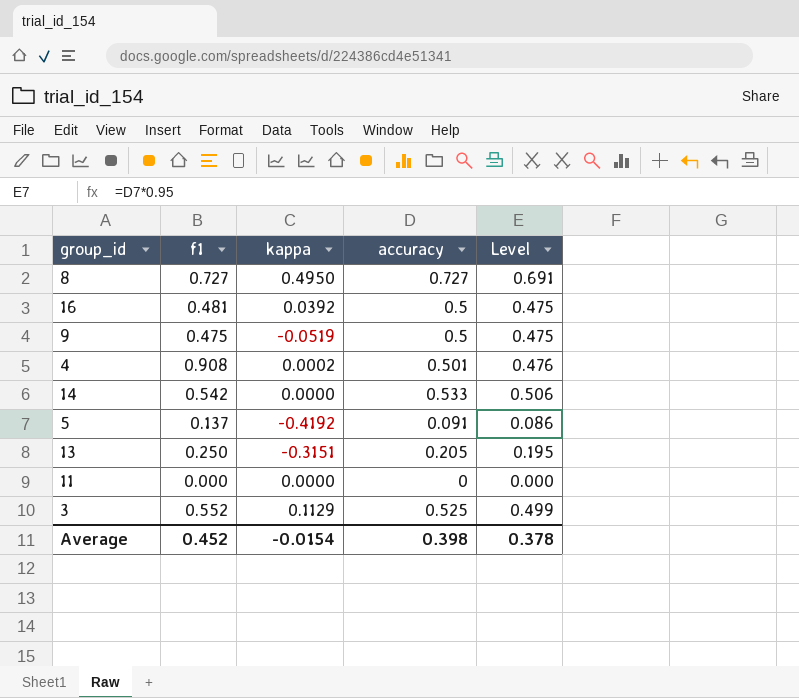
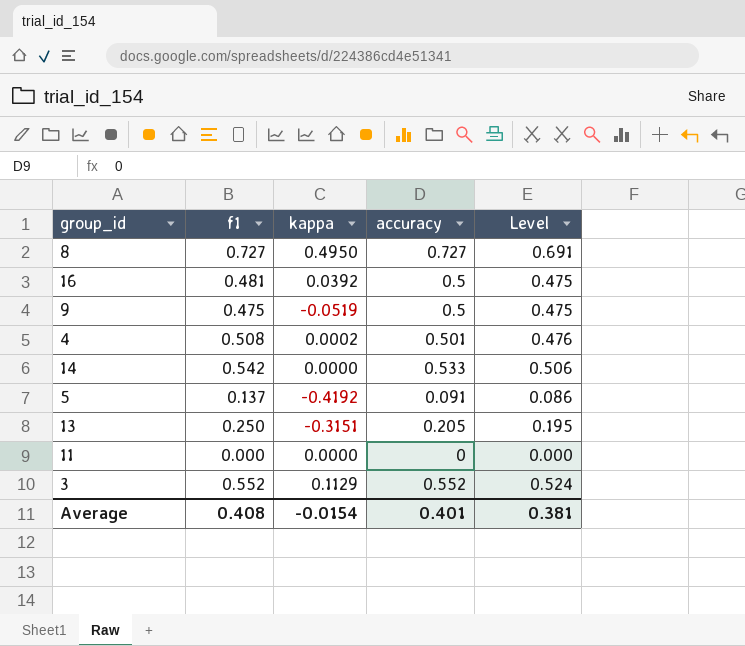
4 | f1: 0.908 -> 0.508
3 | accuracy: 0.525 -> 0.552
3 | Level: 0.499 -> 0.524
Average | f1: 0.452 -> 0.408
Average | accuracy: 0.398 -> 0.401
Average | Level: 0.378 -> 0.381

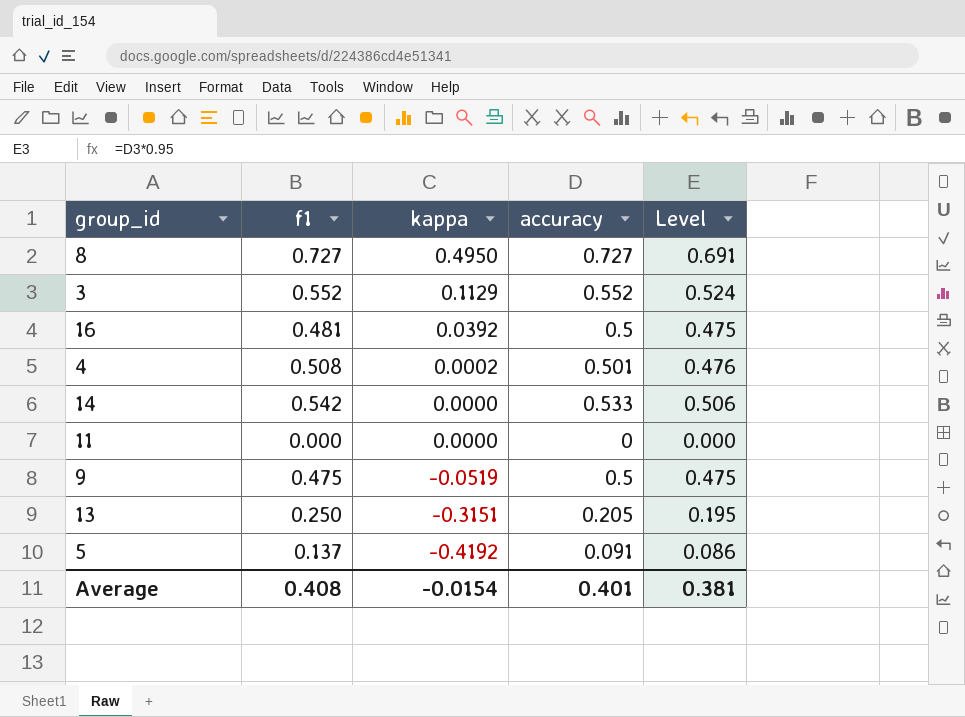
row order: none -> kappa descending

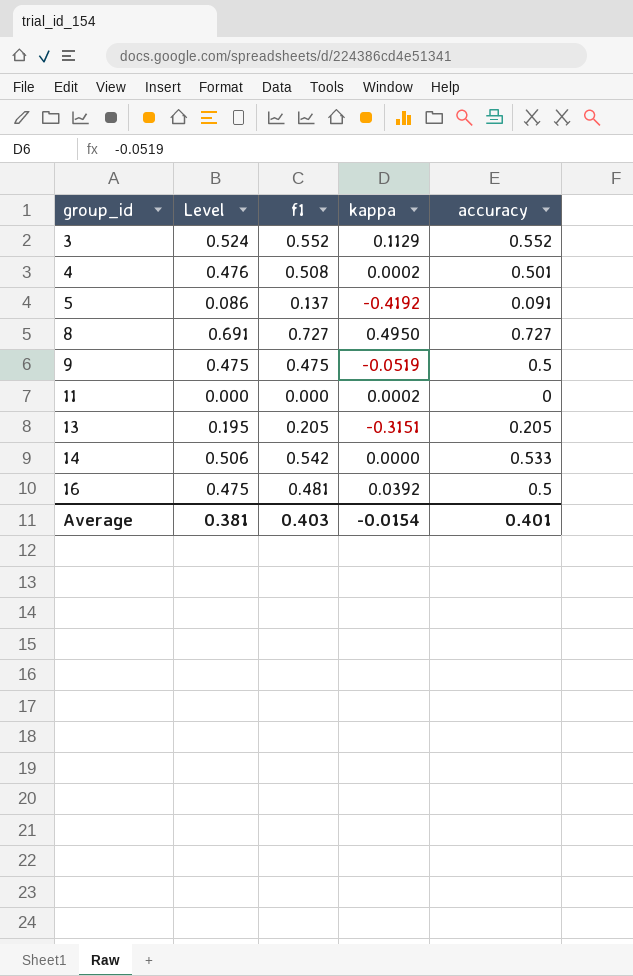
row order: kappa descending -> group_id ascending
column Level | position: 5 -> 2
11 | kappa: 0.0000 -> 0.0002
13 | f1: 0.250 -> 0.205
Average | f1: 0.408 -> 0.403

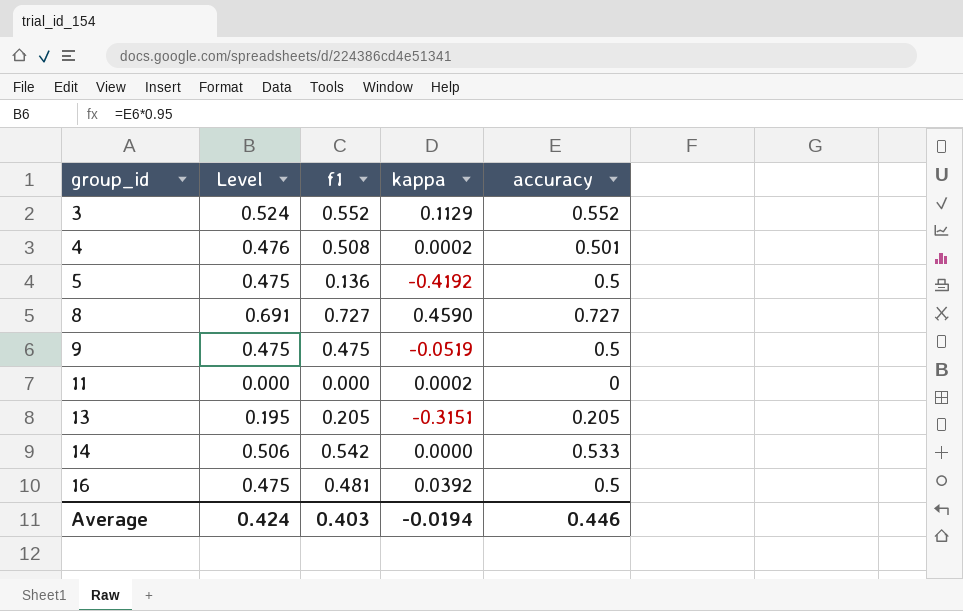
5 | Level: 0.086 -> 0.475
5 | f1: 0.137 -> 0.136
5 | accuracy: 0.091 -> 0.5
8 | kappa: 0.4950 -> 0.4590
Average | Level: 0.381 -> 0.424
Average | kappa: -0.0154 -> -0.0194
Average | accuracy: 0.401 -> 0.446

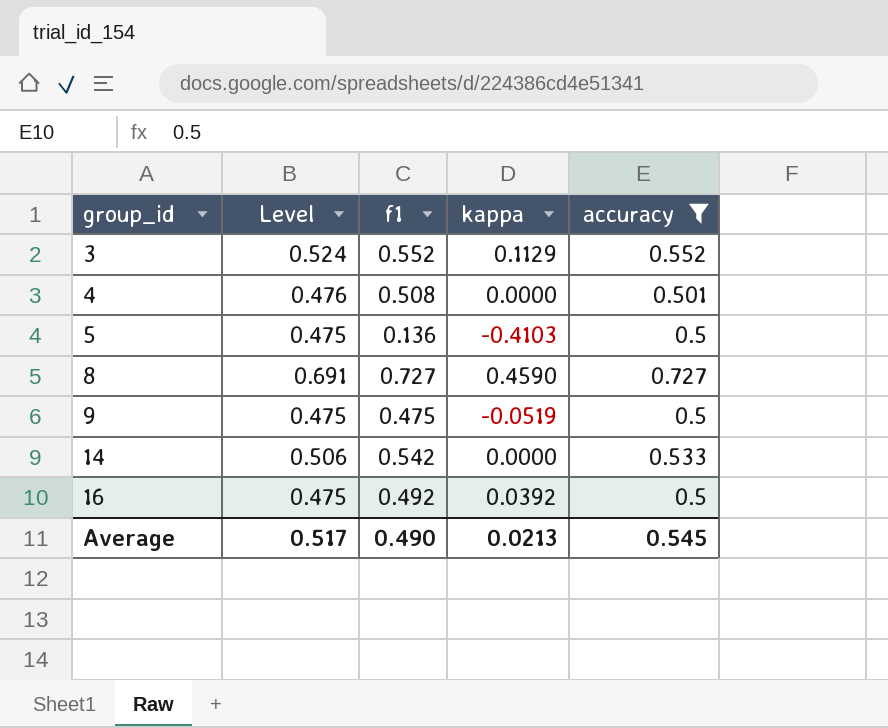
filter: none -> accuracy >= 0.5
4 | kappa: 0.0002 -> 0.0000
5 | kappa: -0.4192 -> -0.4103
16 | f1: 0.481 -> 0.492
Average | Level: 0.424 -> 0.517
Average | f1: 0.403 -> 0.490
Average | kappa: -0.0194 -> 0.0213
Average | accuracy: 0.446 -> 0.545

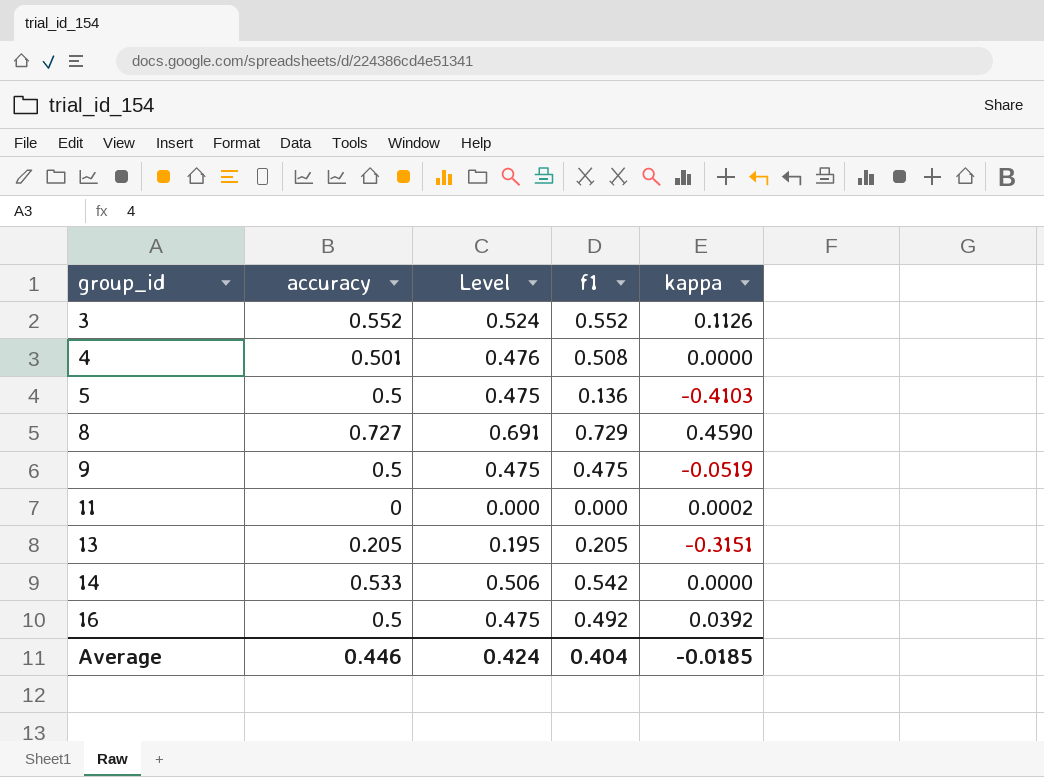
filter: accuracy >= 0.5 -> none
column accuracy | position: 5 -> 2
3 | kappa: 0.1129 -> 0.1126
8 | f1: 0.727 -> 0.729
Average | accuracy: 0.545 -> 0.446
Average | Level: 0.517 -> 0.424
Average | f1: 0.490 -> 0.404
Average | kappa: 0.0213 -> -0.0185

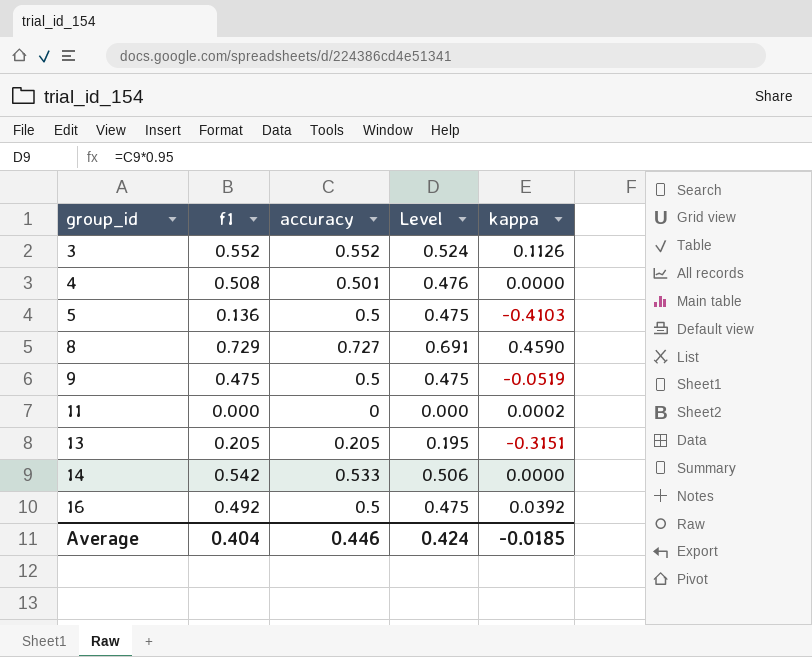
column f1 | position: 4 -> 2

